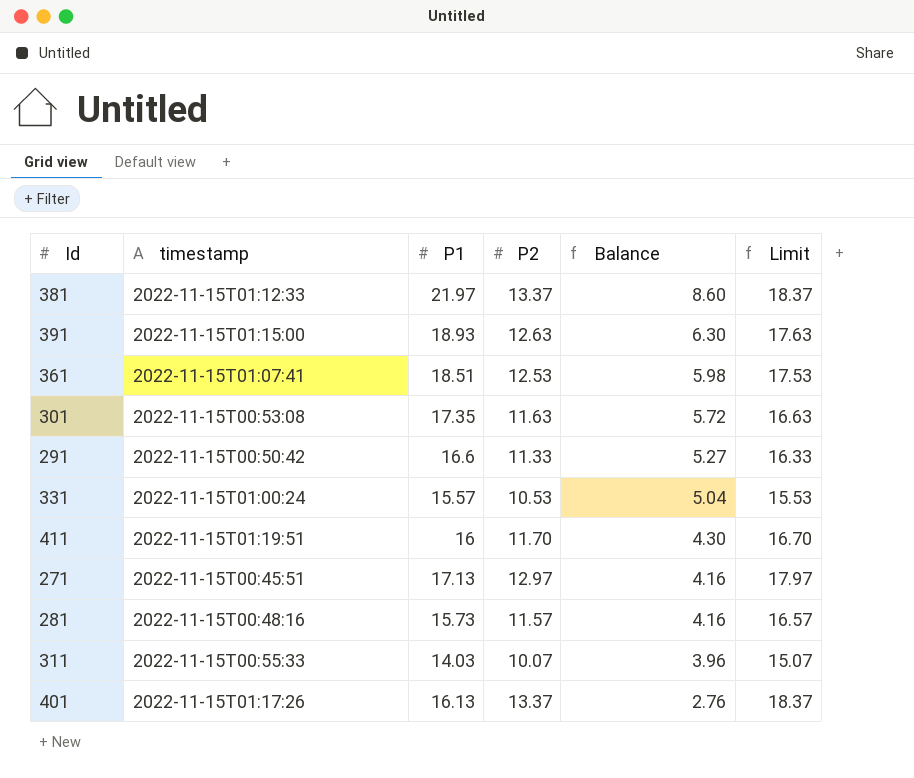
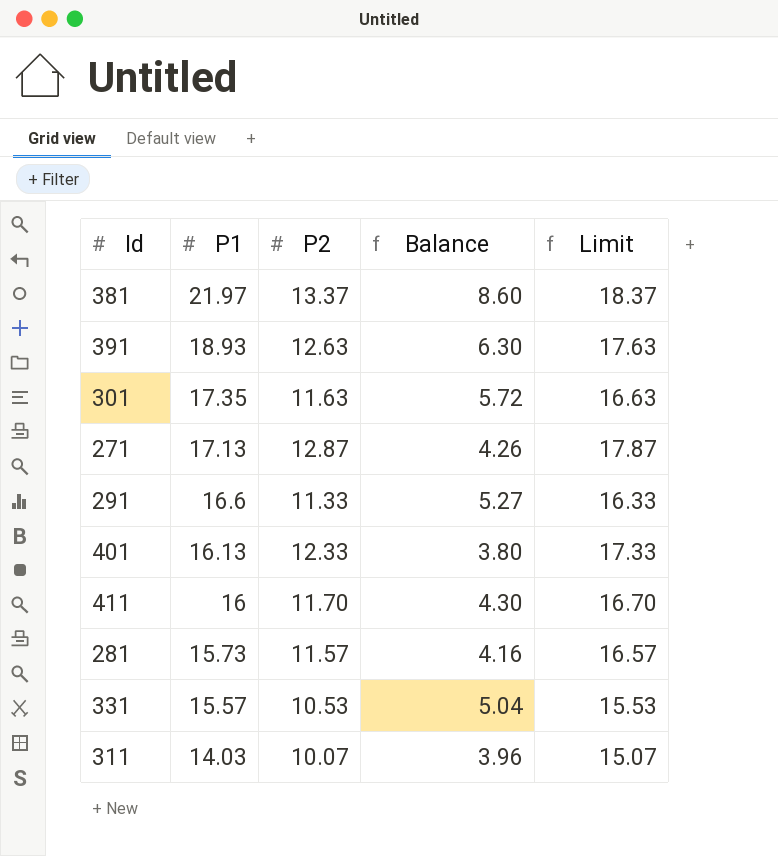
row order: Balance descending -> P1 descending
column timestamp | position: 2 -> none
row 361: 2022-11-15T01:07:41 | 18.51 | 12.53 | 5.98 | 17.53 -> none
271 | P2: 12.97 -> 12.87
271 | Balance: 4.16 -> 4.26
271 | Limit: 17.97 -> 17.87
401 | P2: 13.37 -> 12.33
401 | Balance: 2.76 -> 3.80
401 | Limit: 18.37 -> 17.33

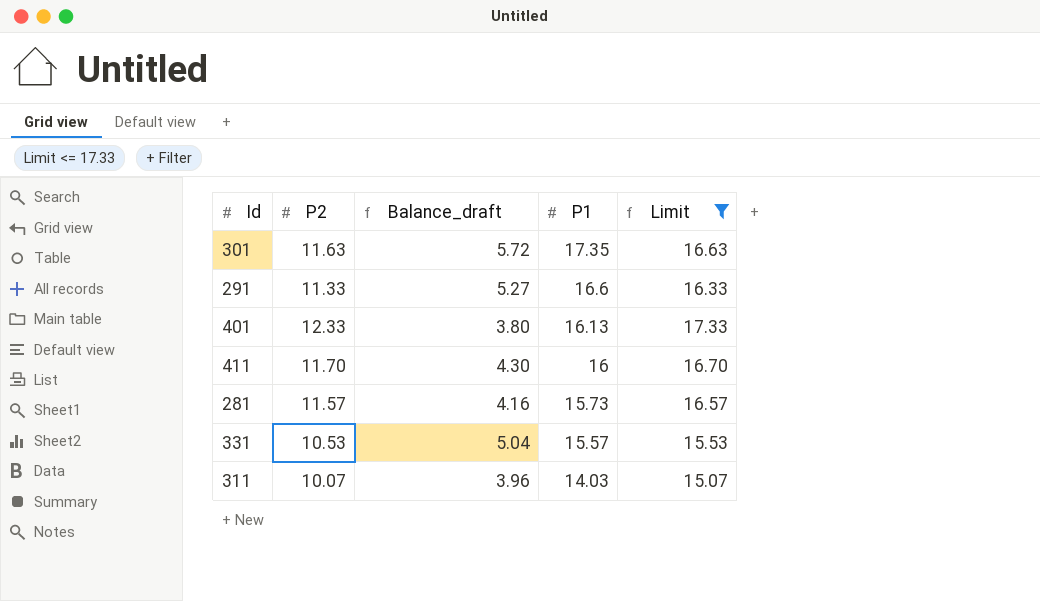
filter: none -> Limit <= 17.33
column name: Balance -> Balance_draft
column P1 | position: 2 -> 4

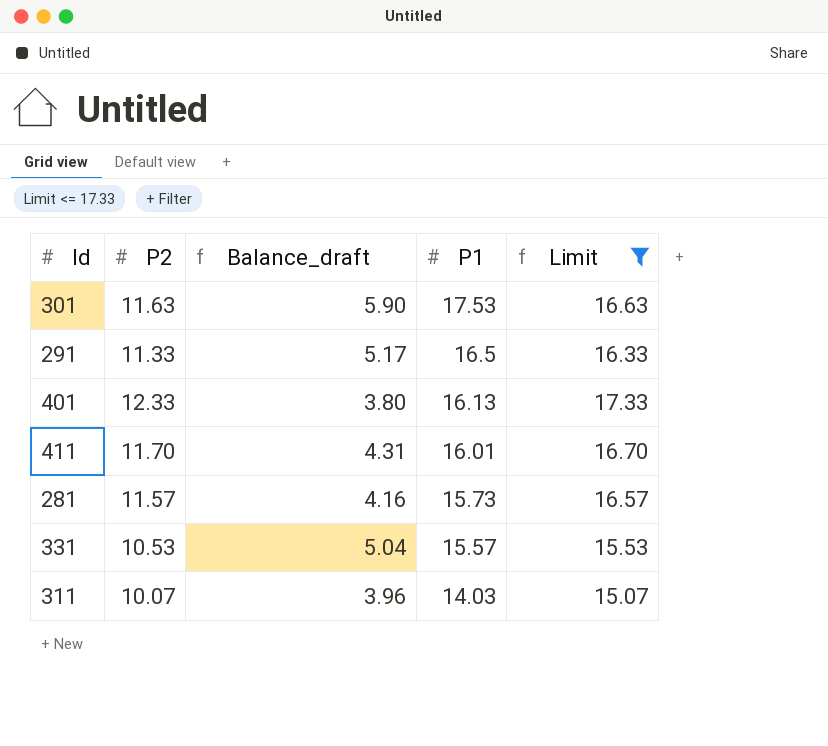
301 | Balance_draft: 5.72 -> 5.90
301 | P1: 17.35 -> 17.53
291 | Balance_draft: 5.27 -> 5.17
291 | P1: 16.6 -> 16.5
411 | Balance_draft: 4.30 -> 4.31
411 | P1: 16 -> 16.01

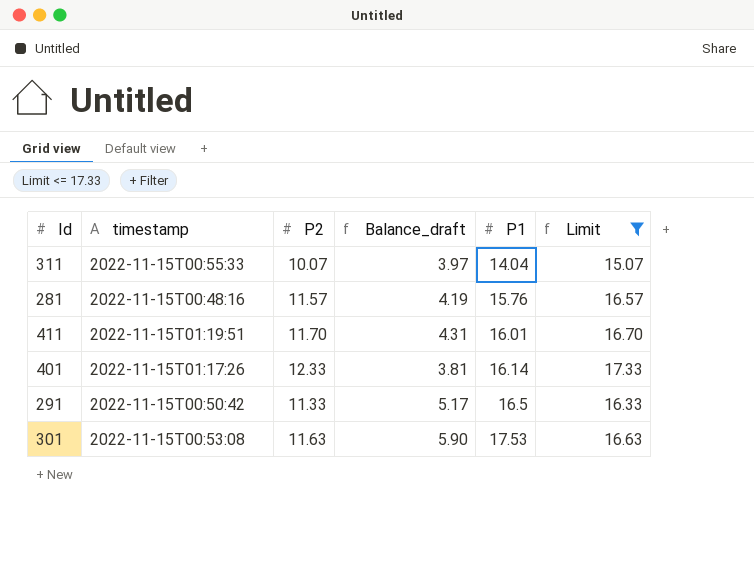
row order: P1 descending -> P1 ascending
column timestamp | position: none -> 2
row 331: 10.53 | 5.04 | 15.57 | 15.53 -> none
311 | Balance_draft: 3.96 -> 3.97
311 | P1: 14.03 -> 14.04
281 | Balance_draft: 4.16 -> 4.19
281 | P1: 15.73 -> 15.76
401 | Balance_draft: 3.80 -> 3.81
401 | P1: 16.13 -> 16.14

